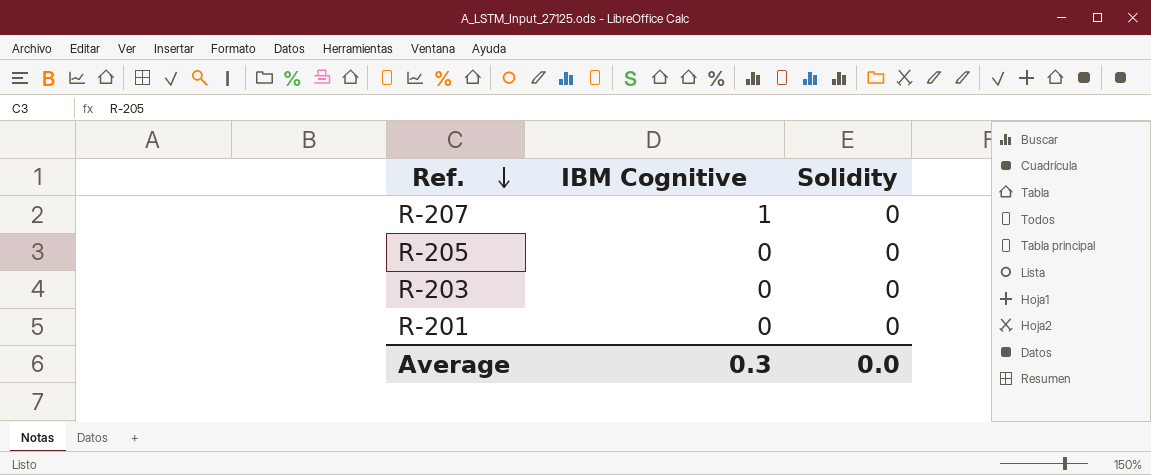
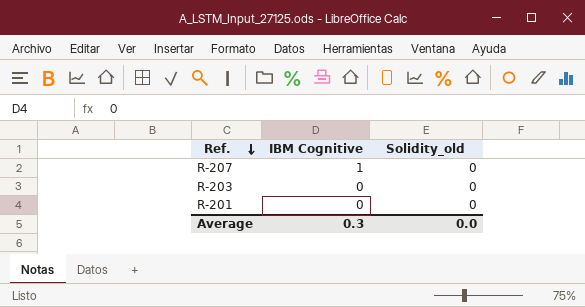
column name: Solidity -> Solidity_old
row R-205: 0 | 0 -> none

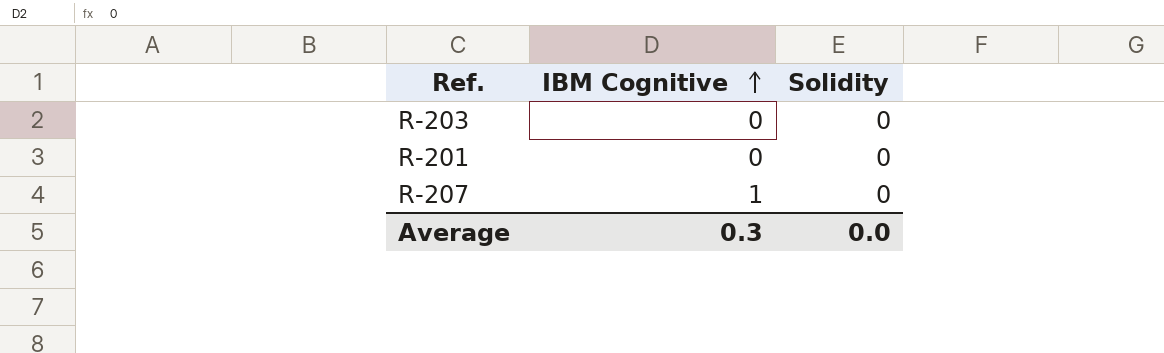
row order: Ref. descending -> IBM Cognitive ascending
column name: Solidity_old -> Solidity

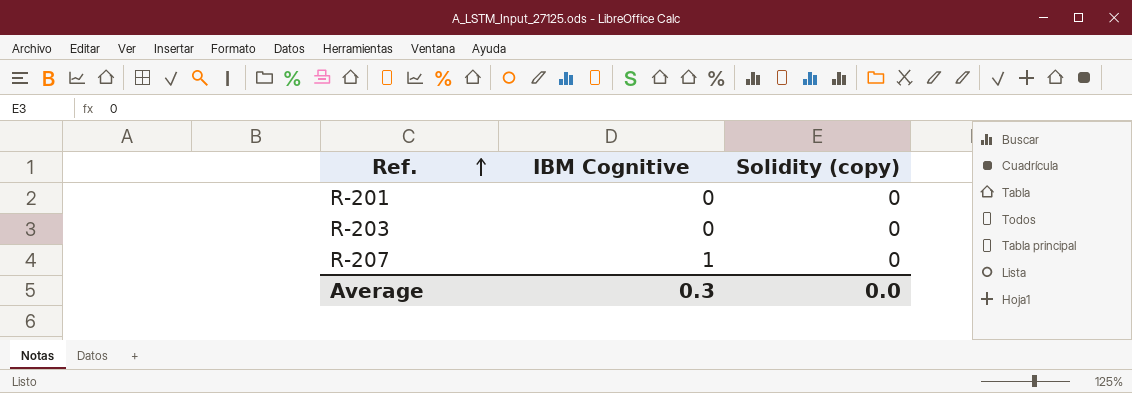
row order: IBM Cognitive ascending -> Ref. ascending
column name: Solidity -> Solidity (copy)

